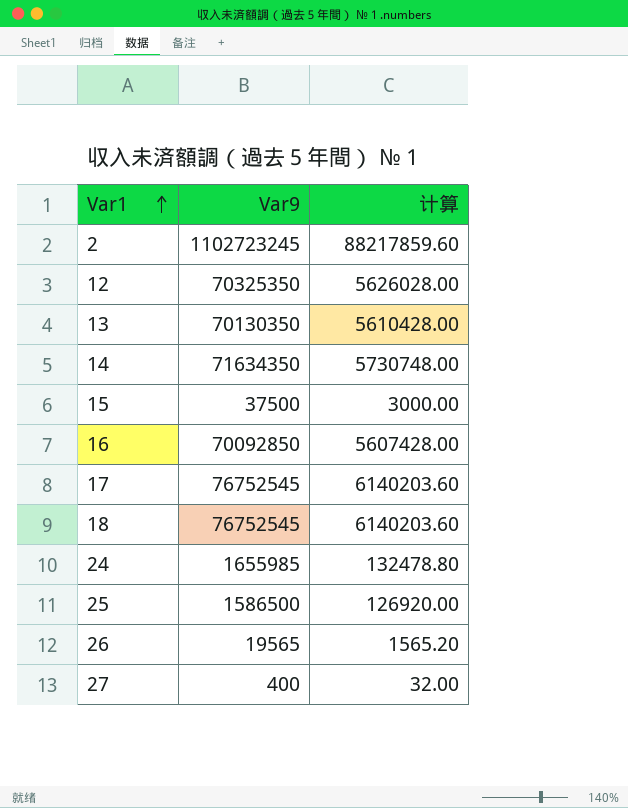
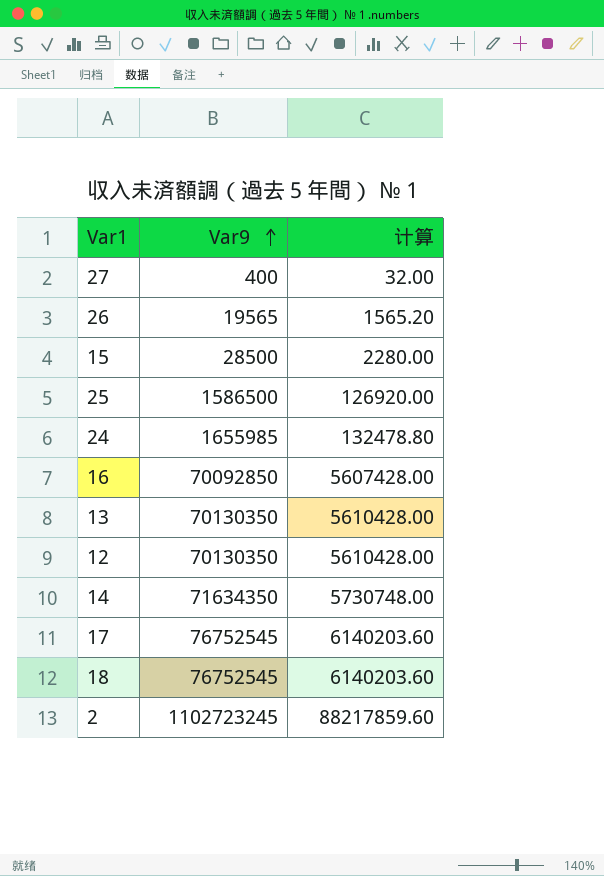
row order: Var1 ascending -> Var9 ascending
15 | Var9: 37500 -> 28500
15 | 计算: 3000.00 -> 2280.00
12 | Var9: 70325350 -> 70130350
12 | 计算: 5626028.00 -> 5610428.00

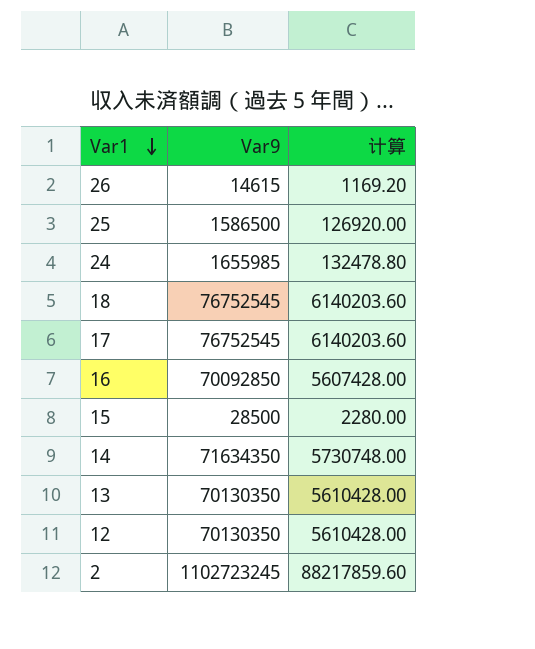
row order: Var9 ascending -> Var1 descending
row 27: 400 | 32.00 -> none
26 | Var9: 19565 -> 14615
26 | 计算: 1565.20 -> 1169.20

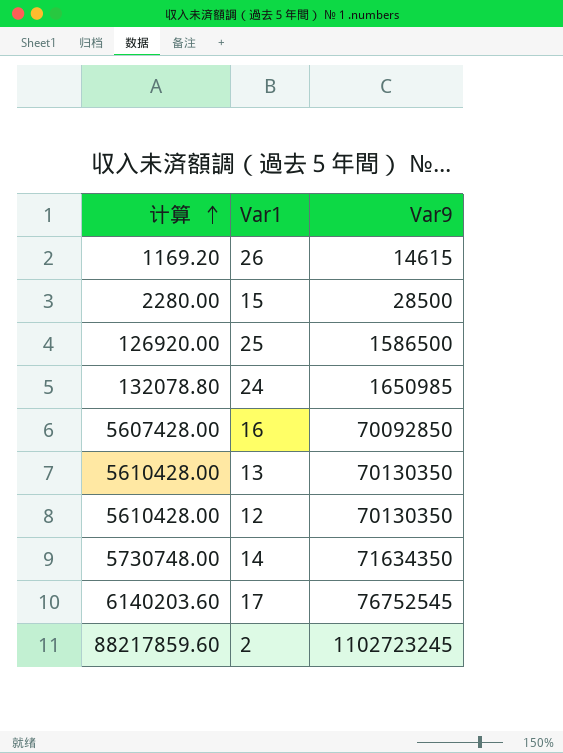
row order: Var1 descending -> 计算 ascending
column 计算 | position: 3 -> 1
row 18: 76752545 | 6140203.60 -> none
24 | 计算: 132478.80 -> 132078.80
24 | Var9: 1655985 -> 1650985

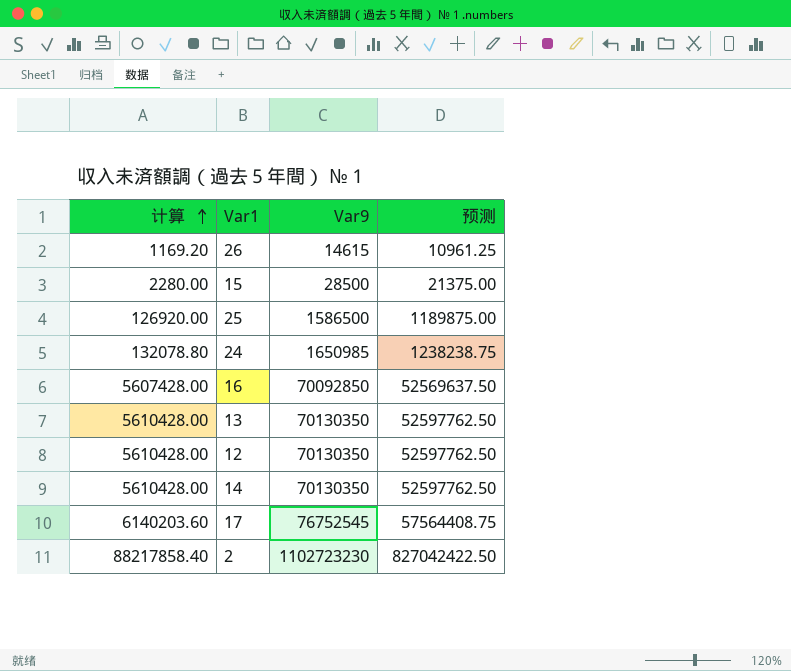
column 预测 | formula: none -> [Var9] * 0.75
14 | 计算: 5730748.00 -> 5610428.00
14 | Var9: 71634350 -> 70130350
2 | 计算: 88217859.60 -> 88217858.40
2 | Var9: 1102723245 -> 1102723230

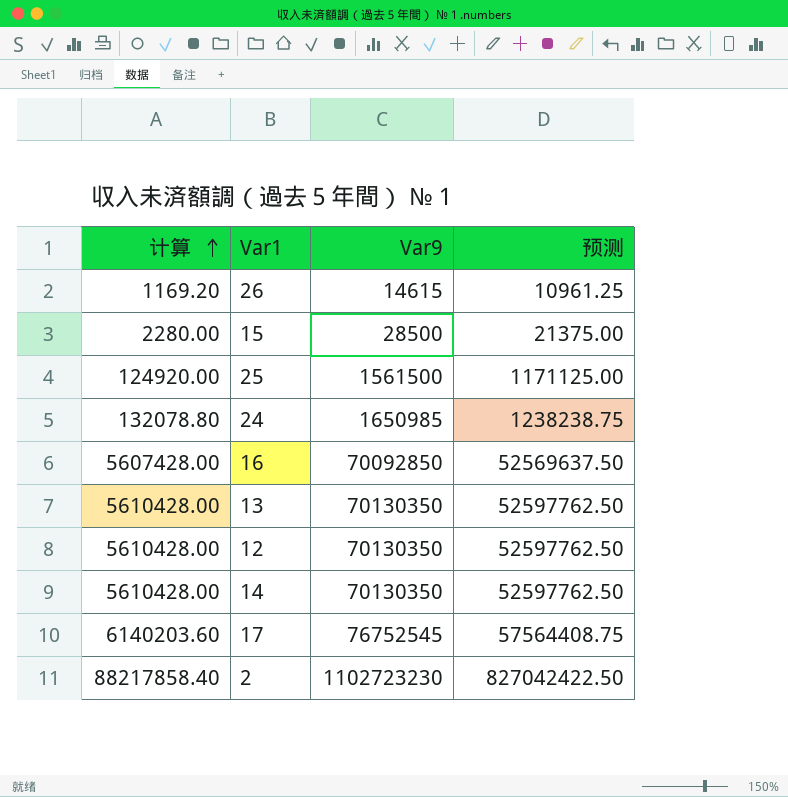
25 | 计算: 126920.00 -> 124920.00
25 | Var9: 1586500 -> 1561500
25 | 预测: 1189875.00 -> 1171125.00

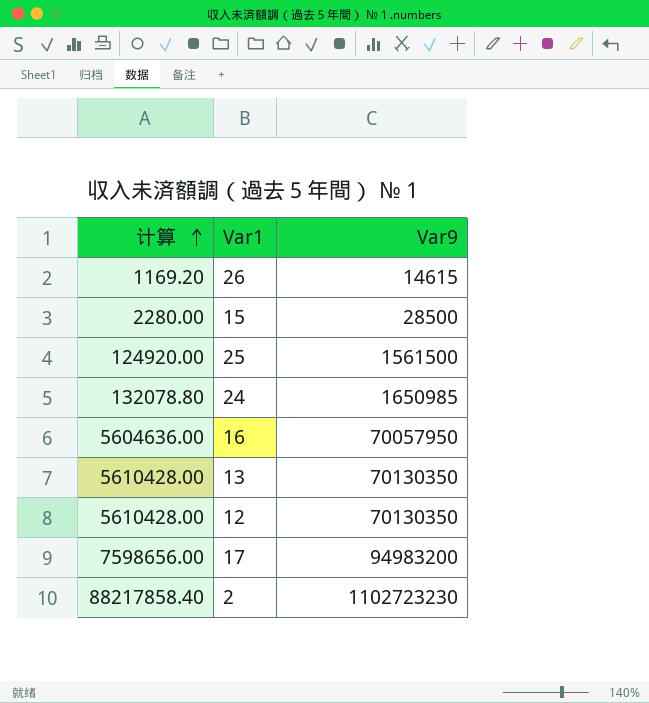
column 预测 | formula: [Var9] * 0.75 -> none
row 14: 5610428.00 | 70130350 | 52597762.50 -> none
16 | 计算: 5607428.00 -> 5604636.00
16 | Var9: 70092850 -> 70057950
17 | 计算: 6140203.60 -> 7598656.00
17 | Var9: 76752545 -> 94983200

